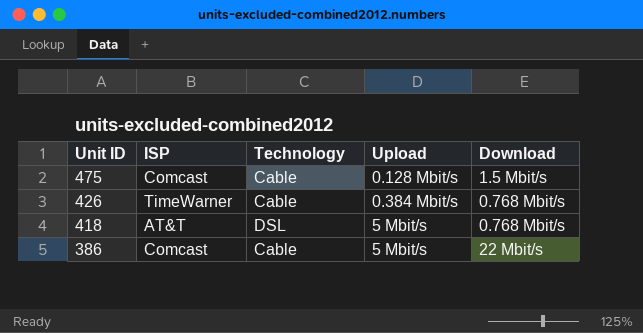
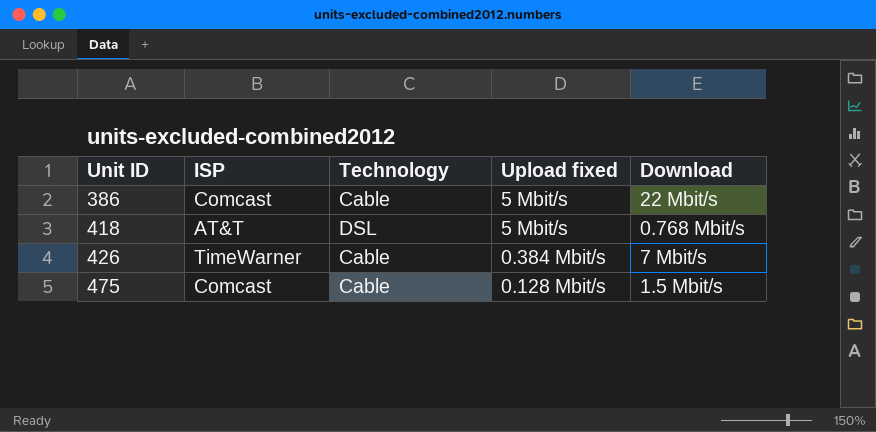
row order: Unit ID descending -> Unit ID ascending
column name: Upload -> Upload fixed
426 | Download: 0.768 Mbit/s -> 7 Mbit/s

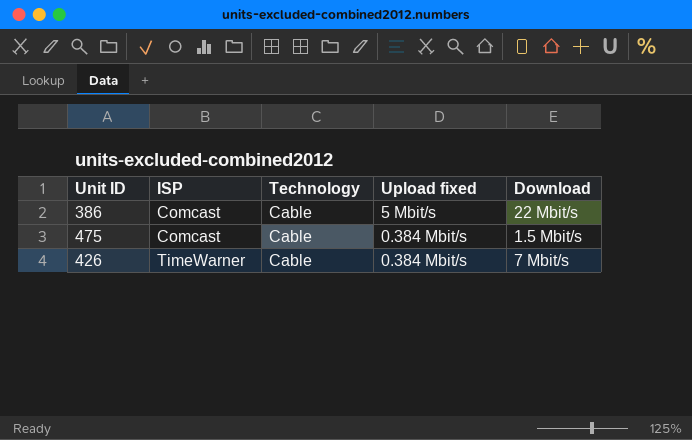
row order: Unit ID ascending -> ISP ascending
row 418: AT&T | DSL | 5 Mbit/s | 0.768 Mbit/s -> none
475 | Upload fixed: 0.128 Mbit/s -> 0.384 Mbit/s

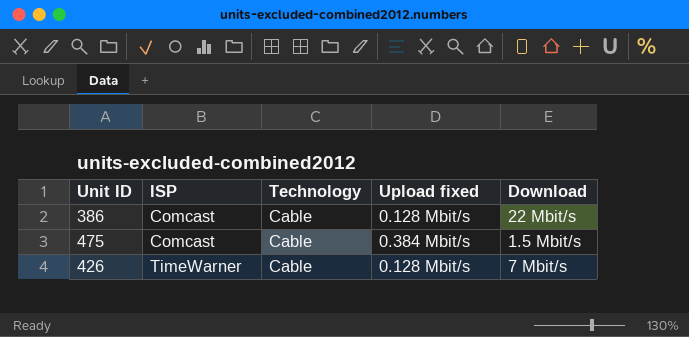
386 | Upload fixed: 5 Mbit/s -> 0.128 Mbit/s
426 | Upload fixed: 0.384 Mbit/s -> 0.128 Mbit/s

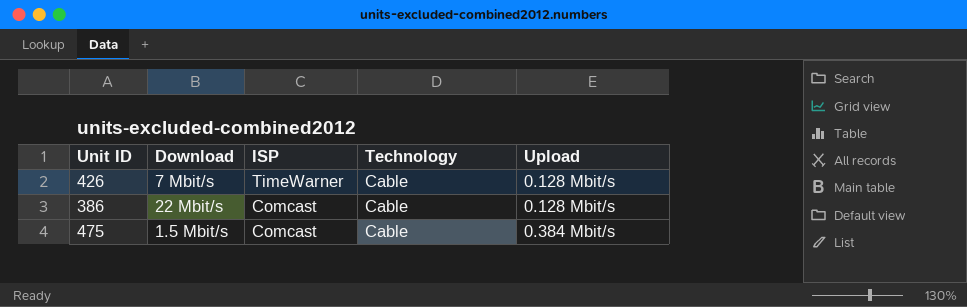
row order: ISP ascending -> ISP descending
column Download | position: 5 -> 2
column name: Upload fixed -> Upload

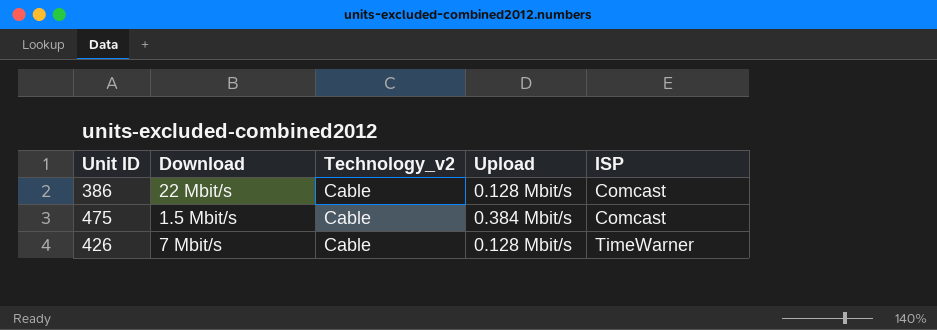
row order: ISP descending -> ISP ascending
column name: Technology -> Technology_v2
column ISP | position: 3 -> 5

